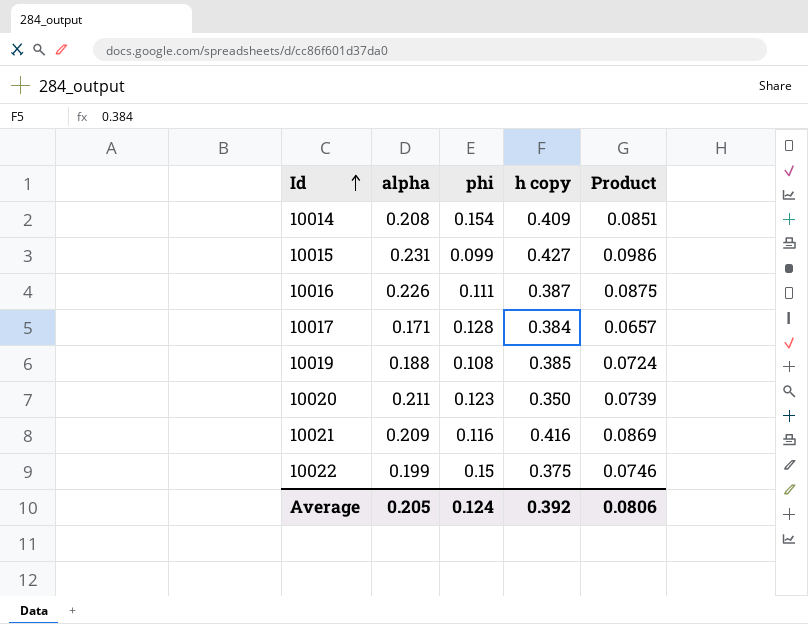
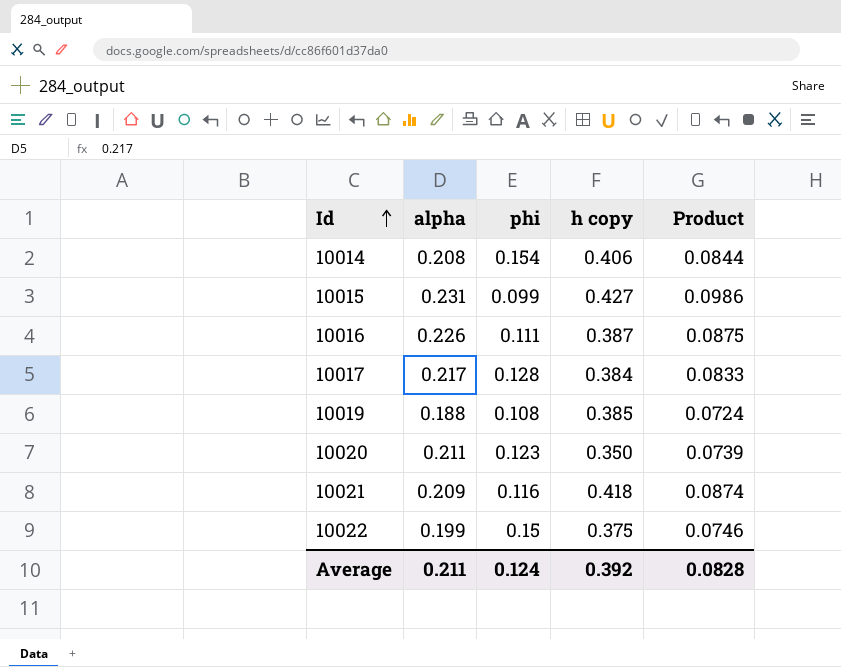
10014 | h copy: 0.409 -> 0.406
10014 | Product: 0.0851 -> 0.0844
10017 | alpha: 0.171 -> 0.217
10017 | Product: 0.0657 -> 0.0833
10021 | h copy: 0.416 -> 0.418
10021 | Product: 0.0869 -> 0.0874
Average | alpha: 0.205 -> 0.211
Average | Product: 0.0806 -> 0.0828

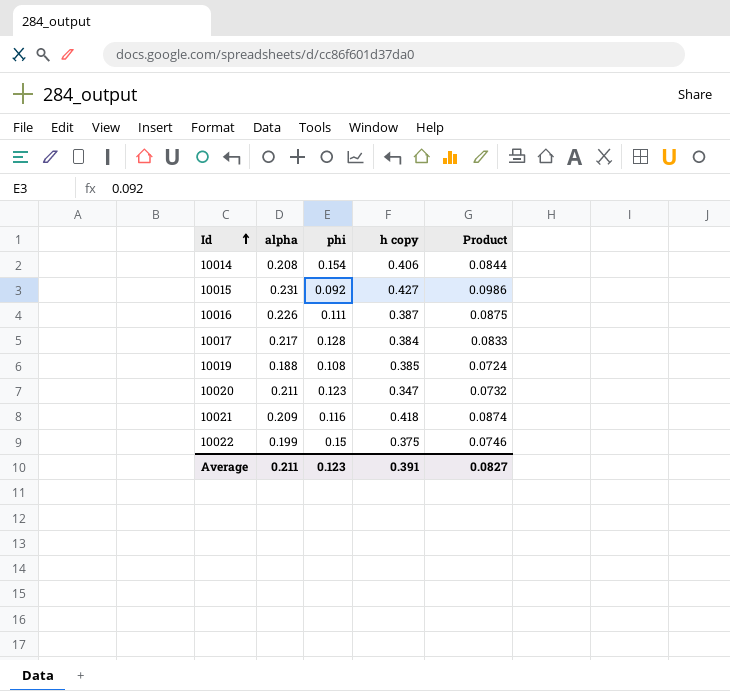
10015 | phi: 0.099 -> 0.092
10020 | h copy: 0.350 -> 0.347
10020 | Product: 0.0739 -> 0.0732
Average | phi: 0.124 -> 0.123
Average | h copy: 0.392 -> 0.391
Average | Product: 0.0828 -> 0.0827

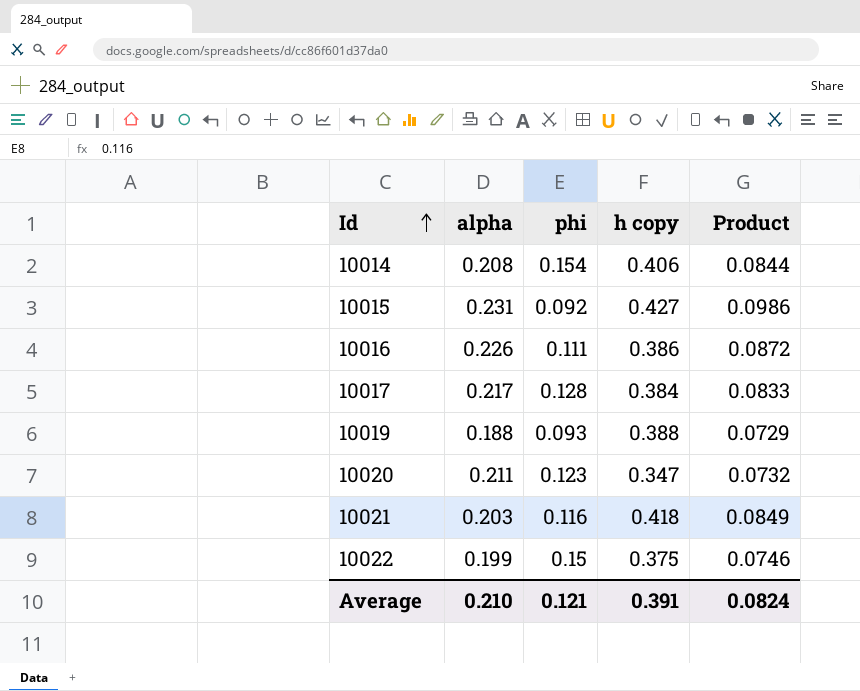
10016 | h copy: 0.387 -> 0.386
10016 | Product: 0.0875 -> 0.0872
10019 | phi: 0.108 -> 0.093
10019 | h copy: 0.385 -> 0.388
10019 | Product: 0.0724 -> 0.0729
10021 | alpha: 0.209 -> 0.203
10021 | Product: 0.0874 -> 0.0849
Average | alpha: 0.211 -> 0.210
Average | phi: 0.123 -> 0.121
Average | Product: 0.0827 -> 0.0824

